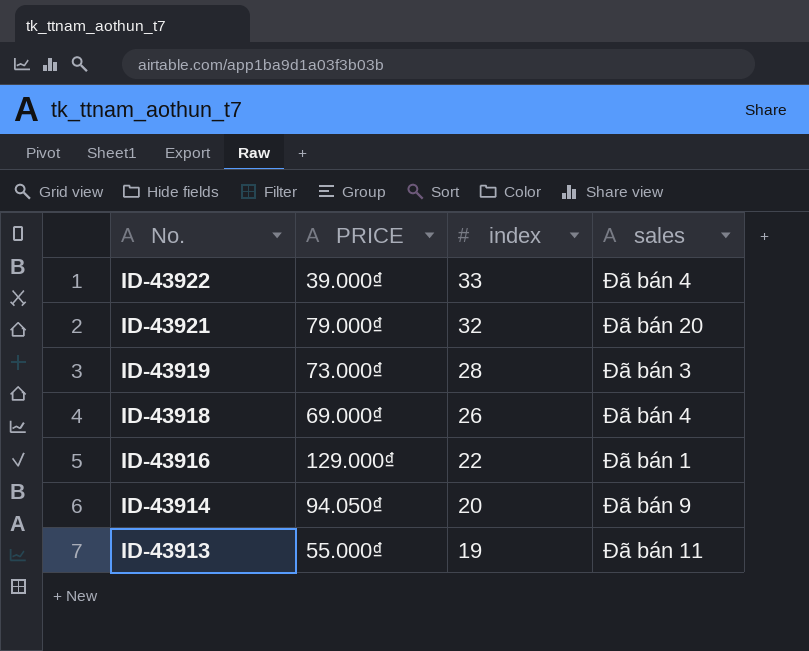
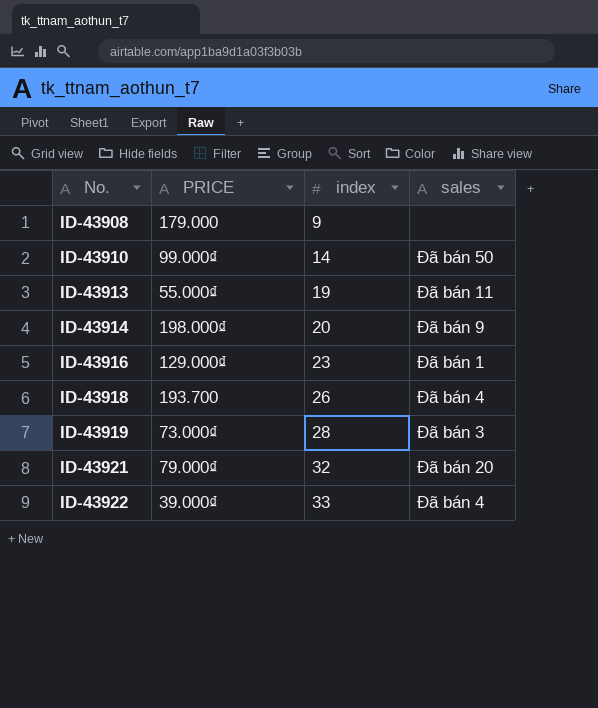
row order: No. descending -> No. ascending
row ID-43908: none -> 179.000 | 9 | none
row ID-43910: none -> 99.000₫ | 14 | Đã bán 50
ID-43914 | PRICE: 94.050₫ -> 198.000₫
ID-43916 | index: 22 -> 23
ID-43918 | PRICE: 69.000₫ -> 193.700

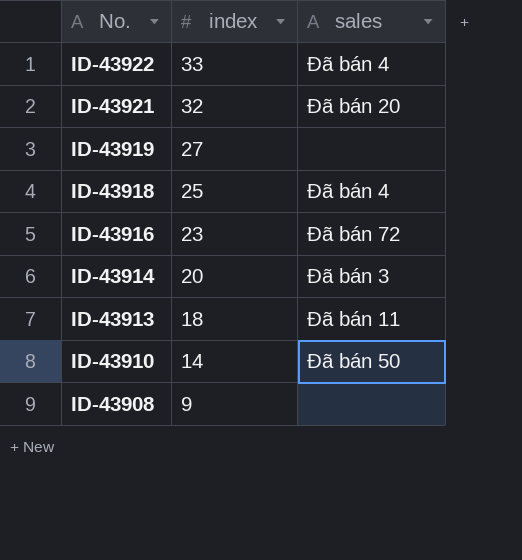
row order: No. ascending -> No. descending
column PRICE | position: 2 -> none
ID-43919 | index: 28 -> 27
ID-43919 | sales: Đã bán 3 -> none
ID-43918 | index: 26 -> 25
ID-43916 | sales: Đã bán 1 -> Đã bán 72
ID-43914 | sales: Đã bán 9 -> Đã bán 3
ID-43913 | index: 19 -> 18

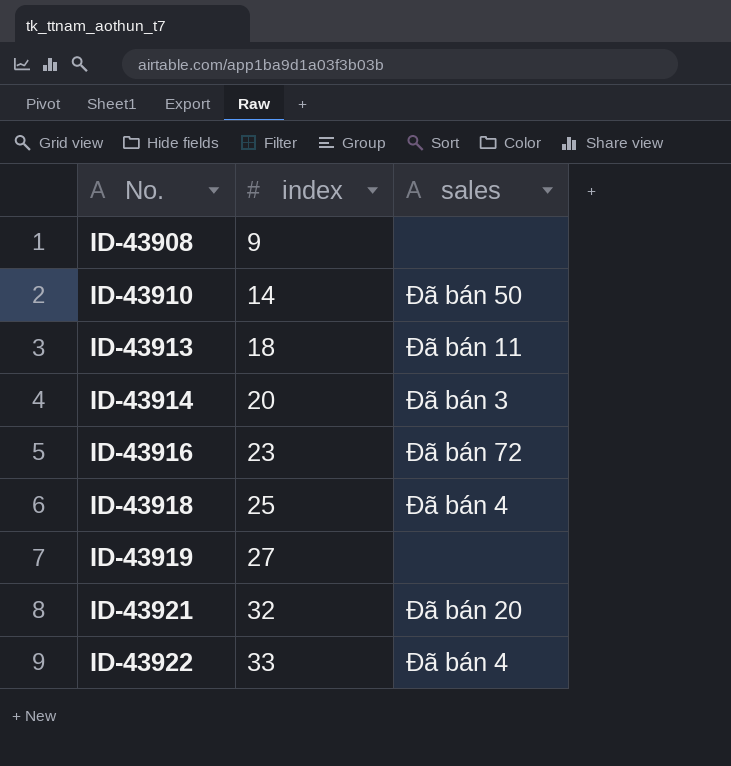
row order: No. descending -> No. ascending

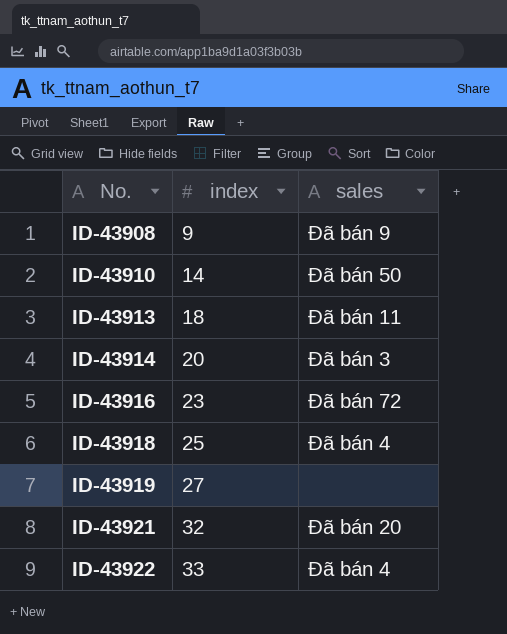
ID-43908 | sales: none -> Đã bán 9

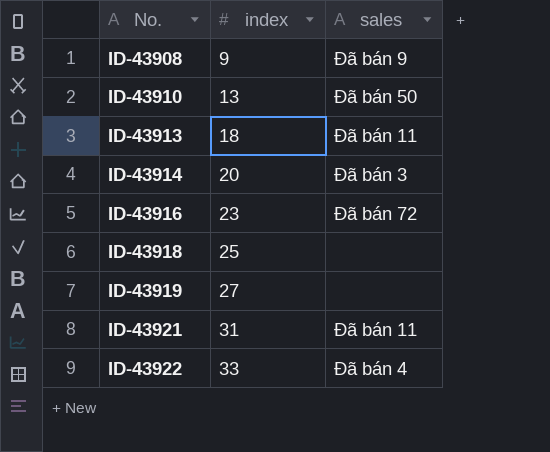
ID-43910 | index: 14 -> 13
ID-43918 | sales: Đã bán 4 -> none
ID-43921 | index: 32 -> 31
ID-43921 | sales: Đã bán 20 -> Đã bán 11

